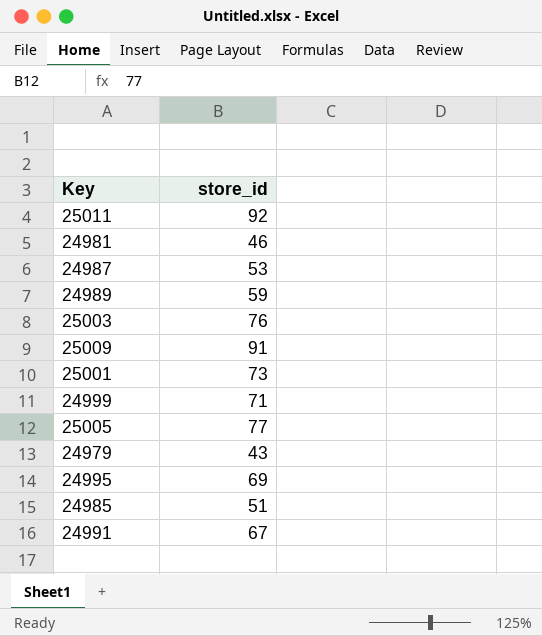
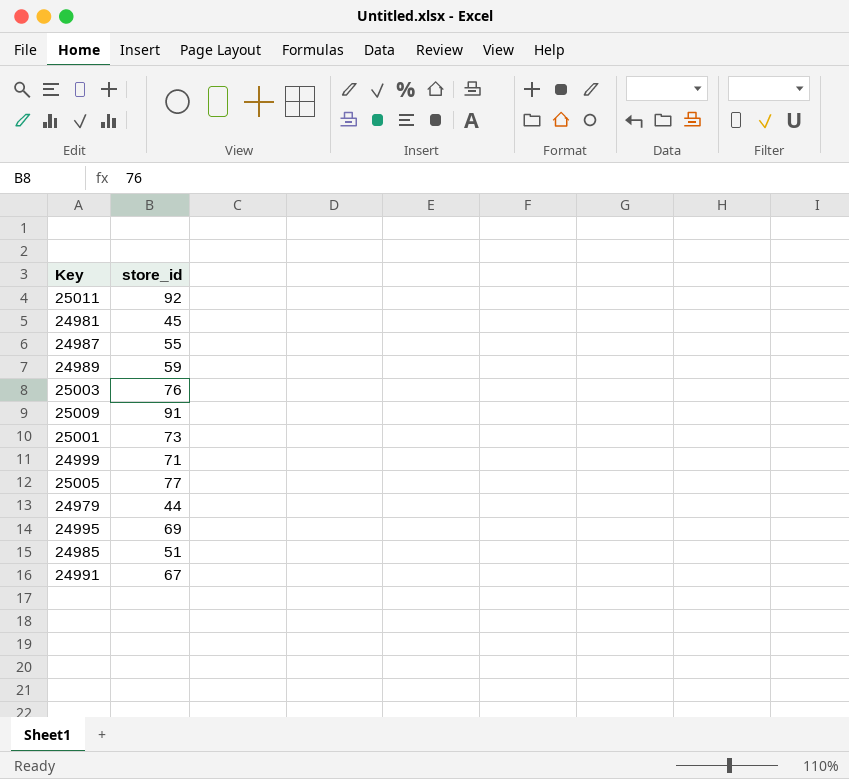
24981 | store_id: 46 -> 45
24987 | store_id: 53 -> 55
24979 | store_id: 43 -> 44

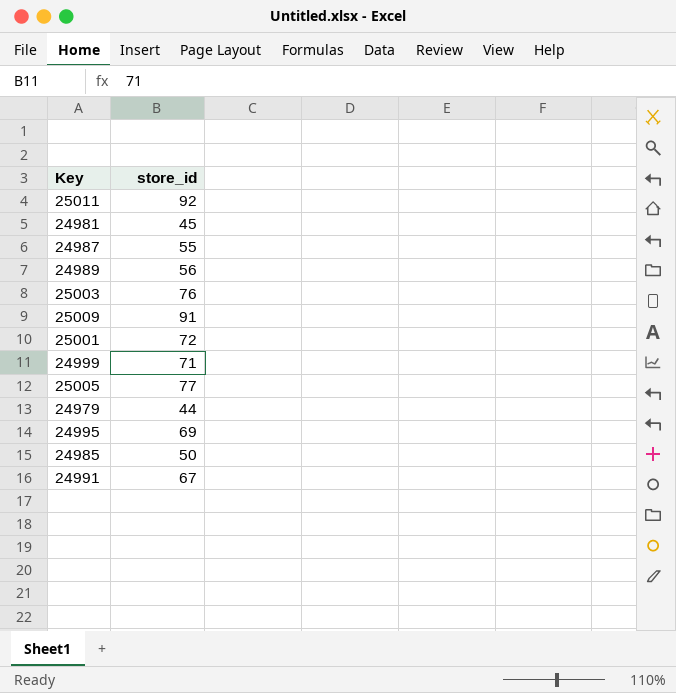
24989 | store_id: 59 -> 56
25001 | store_id: 73 -> 72
24985 | store_id: 51 -> 50

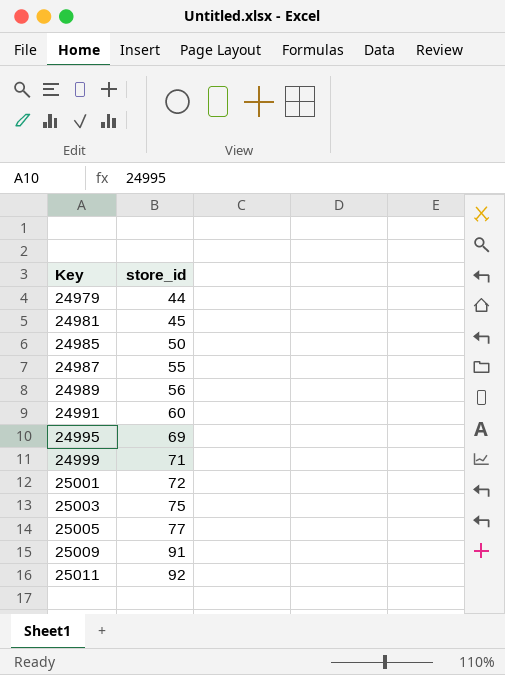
row order: none -> Key ascending
24991 | store_id: 67 -> 60
25003 | store_id: 76 -> 75

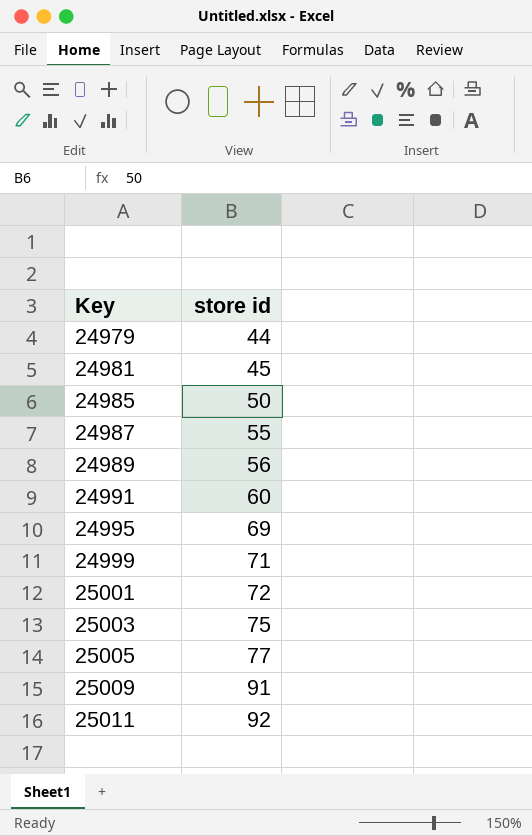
column name: store_id -> store id

